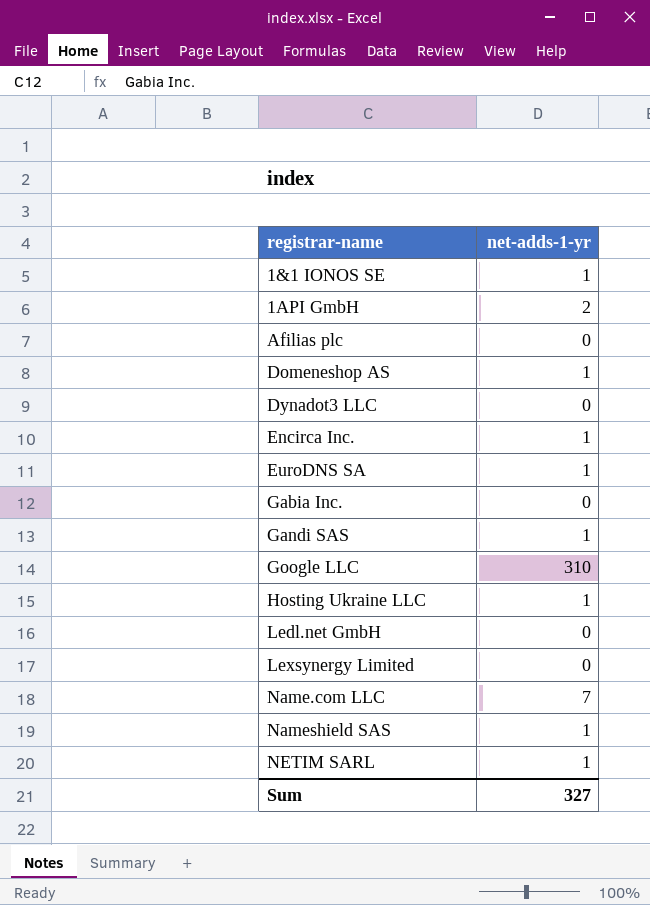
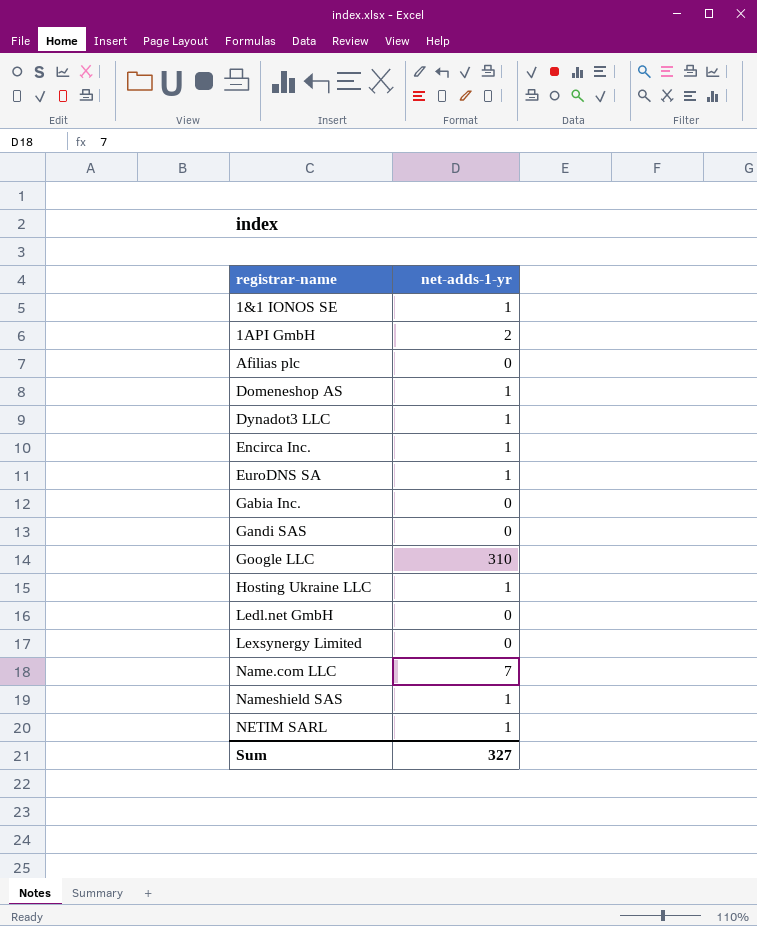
Dynadot3 LLC | net-adds-1-yr: 0 -> 1
Gandi SAS | net-adds-1-yr: 1 -> 0

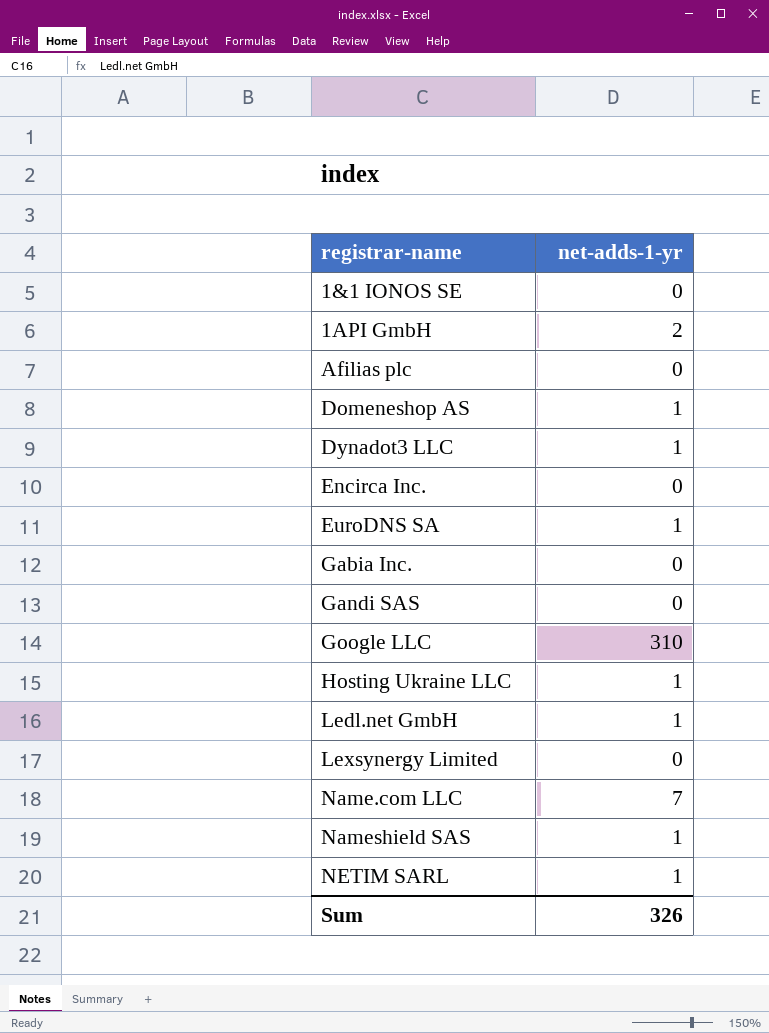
1&1 IONOS SE | net-adds-1-yr: 1 -> 0
Encirca Inc. | net-adds-1-yr: 1 -> 0
Ledl.net GmbH | net-adds-1-yr: 0 -> 1
Sum | net-adds-1-yr: 327 -> 326

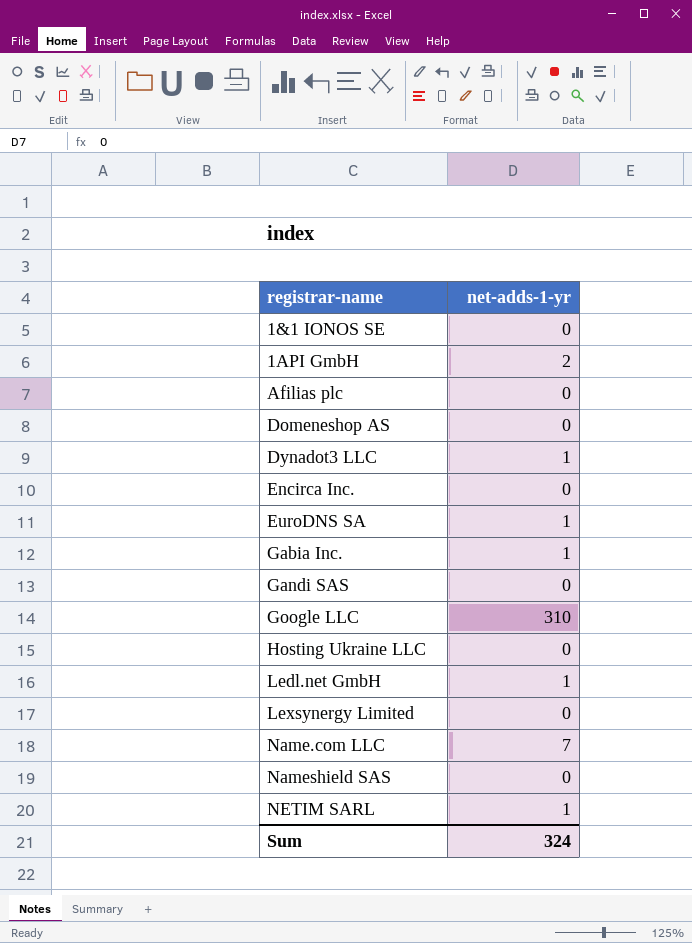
Domeneshop AS | net-adds-1-yr: 1 -> 0
Gabia Inc. | net-adds-1-yr: 0 -> 1
Hosting Ukraine LLC | net-adds-1-yr: 1 -> 0
Nameshield SAS | net-adds-1-yr: 1 -> 0
Sum | net-adds-1-yr: 326 -> 324

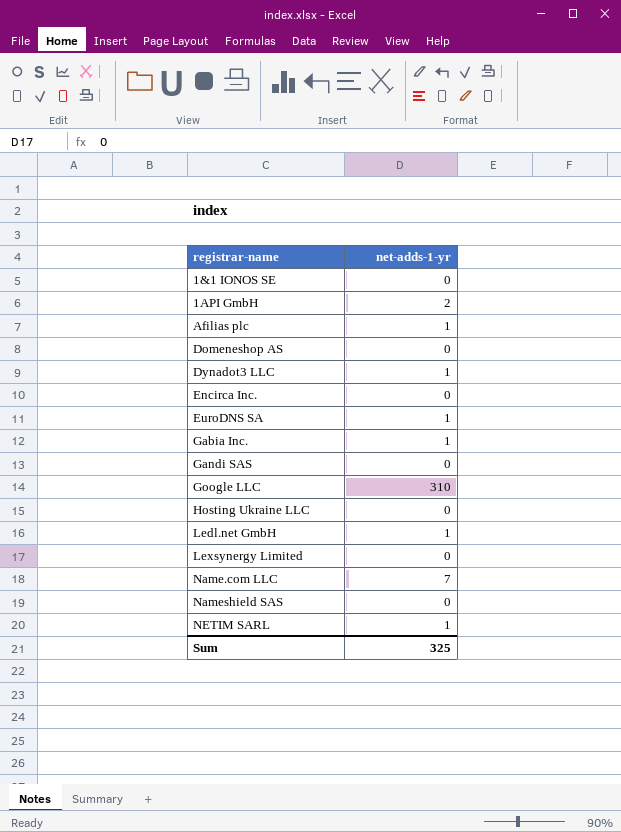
Afilias plc | net-adds-1-yr: 0 -> 1
Sum | net-adds-1-yr: 324 -> 325

